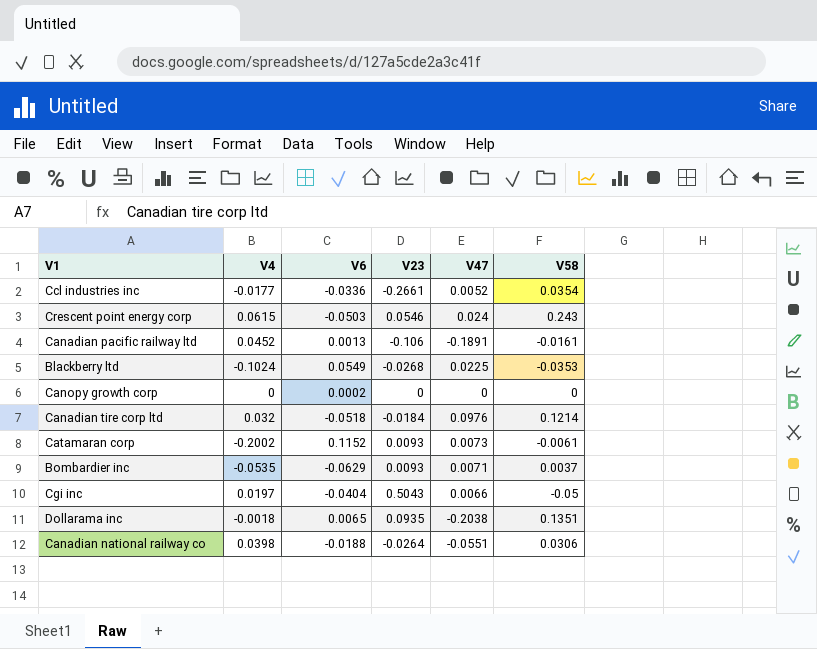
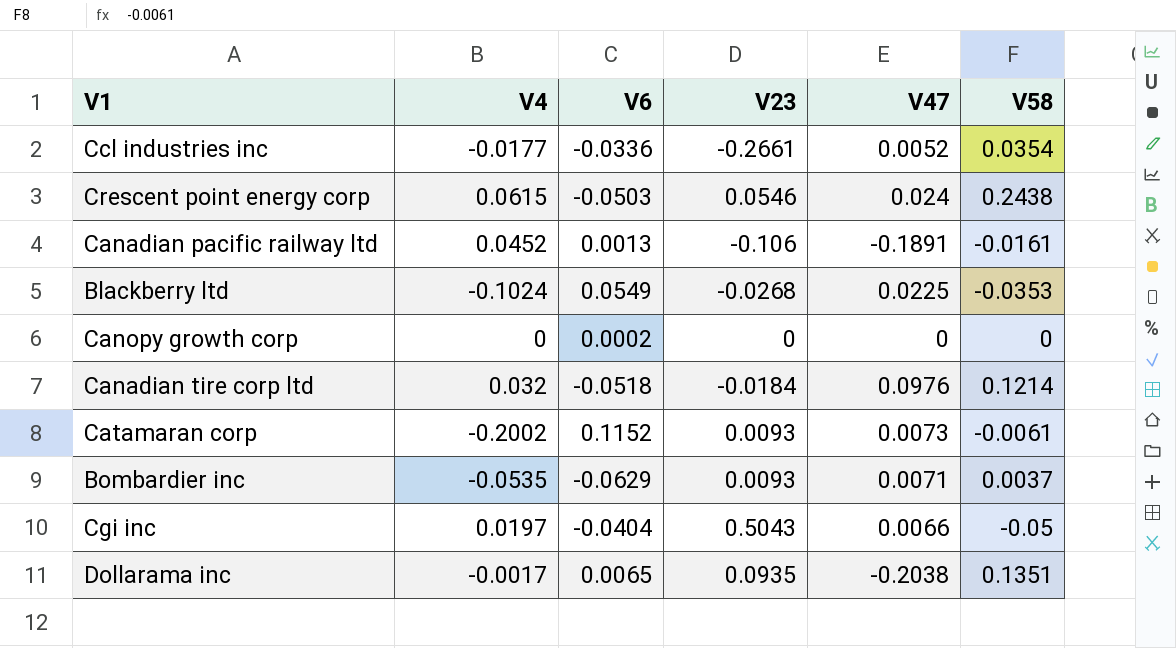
row Canadian national railway co: 0.0398 | -0.0188 | -0.0264 | -0.0551 | 0.0306 -> none
Crescent point energy corp | V58: 0.243 -> 0.2438
Dollarama inc | V4: -0.0018 -> -0.0017

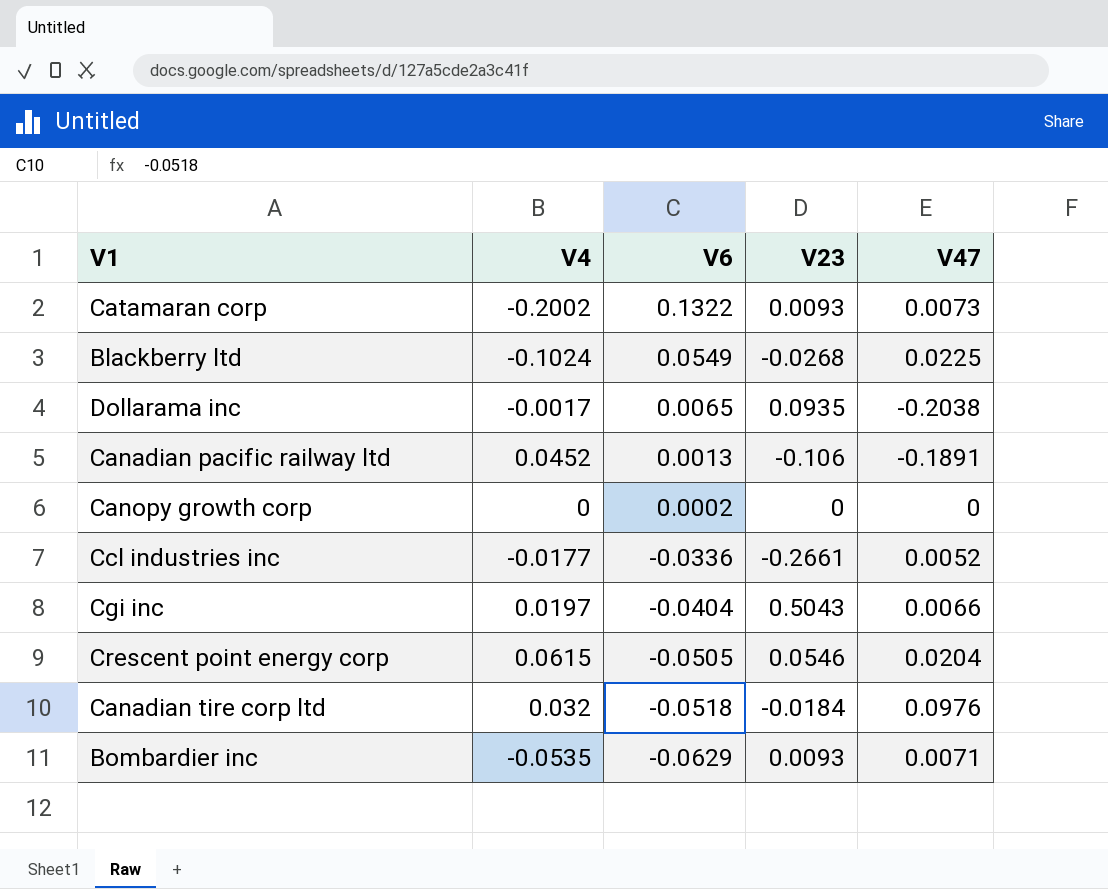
row order: none -> V6 descending
column V58 | position: 6 -> none
Catamaran corp | V6: 0.1152 -> 0.1322
Crescent point energy corp | V6: -0.0503 -> -0.0505
Crescent point energy corp | V47: 0.024 -> 0.0204

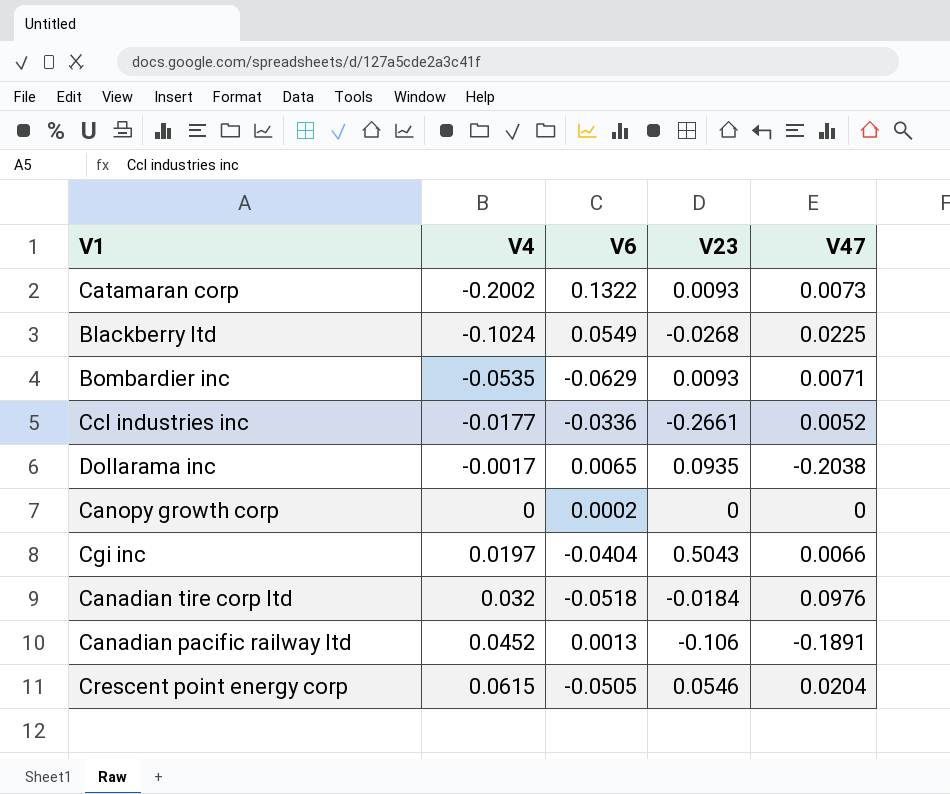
row order: V6 descending -> V4 ascending

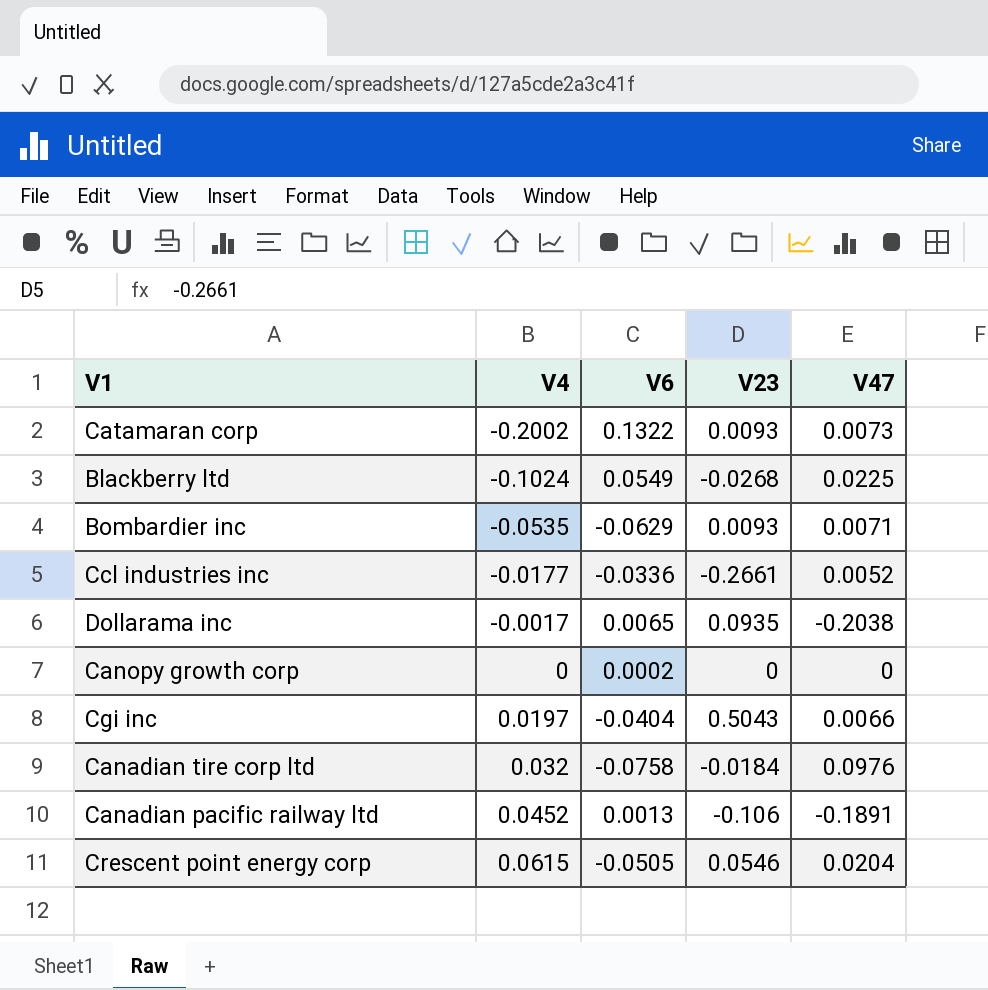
Canadian tire corp ltd | V6: -0.0518 -> -0.0758

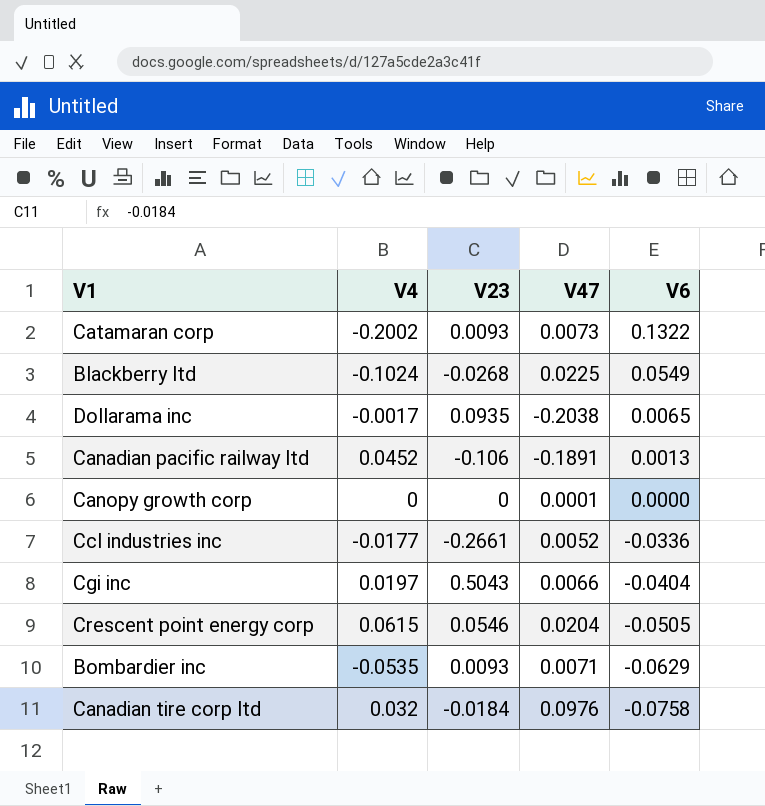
row order: V4 ascending -> V6 descending
column V6 | position: 3 -> 5
Canopy growth corp | V47: 0 -> 0.0001
Canopy growth corp | V6: 0.0002 -> 0.0000

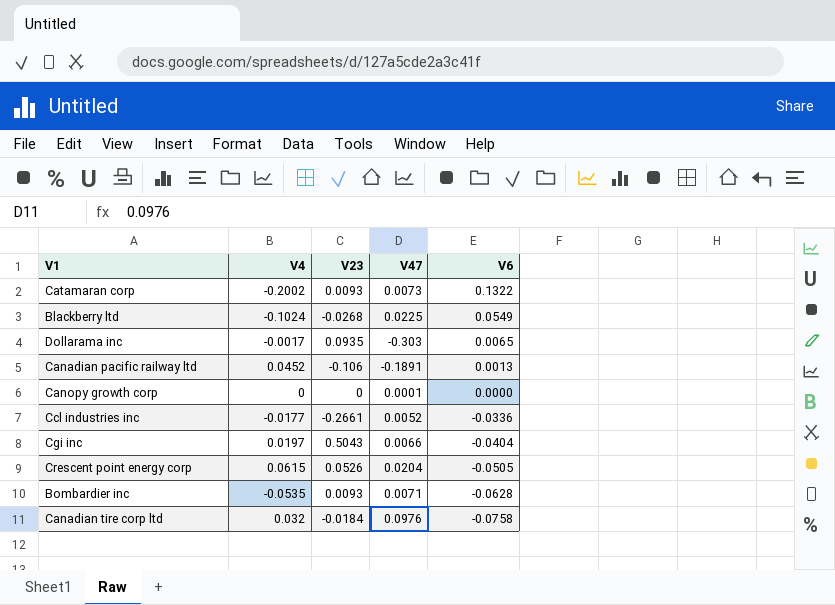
Dollarama inc | V47: -0.2038 -> -0.303
Crescent point energy corp | V23: 0.0546 -> 0.0526
Bombardier inc | V6: -0.0629 -> -0.0628

